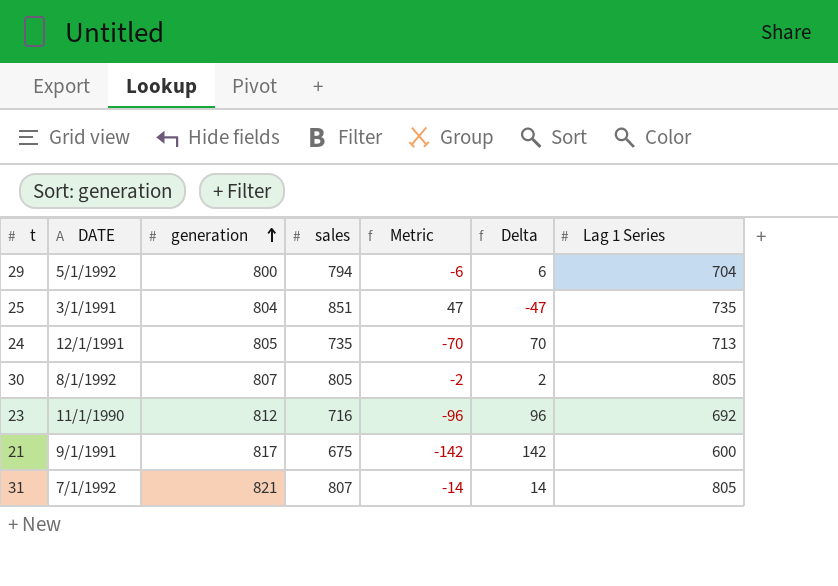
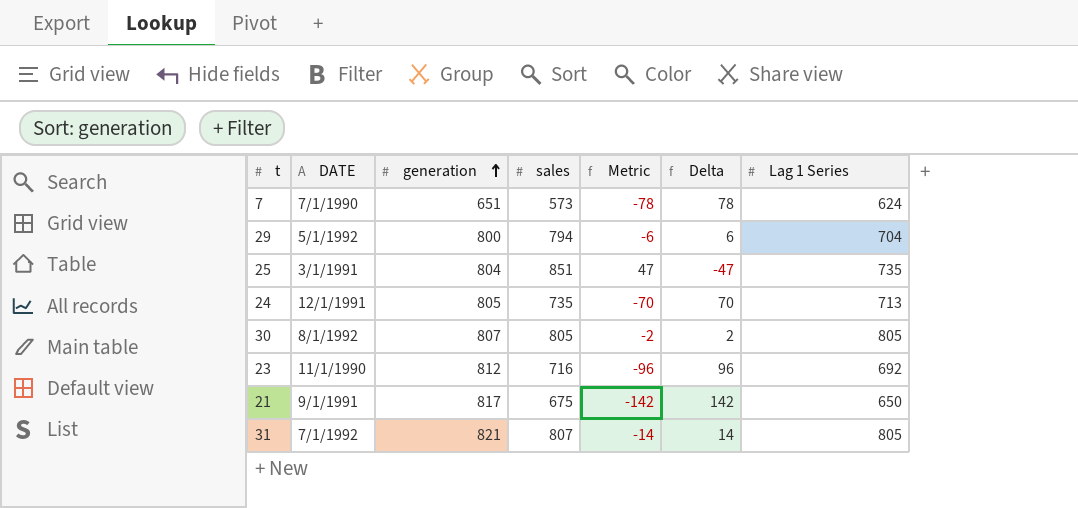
row 7: none -> 7/1/1990 | 651 | 573 | -78 | 78 | 624
21 | Lag 1 Series: 600 -> 650

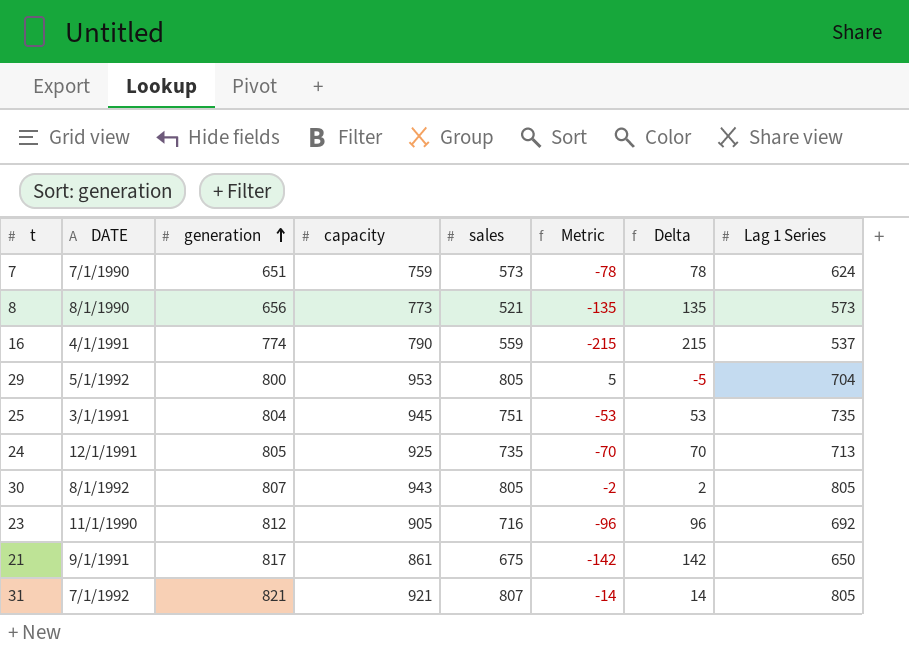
column capacity | position: none -> 4
row 8: none -> 8/1/1990 | 656 | 773 | 521 | -135 | 135 | 573
row 16: none -> 4/1/1991 | 774 | 790 | 559 | -215 | 215 | 537
29 | sales: 794 -> 805
29 | Metric: -6 -> 5
29 | Delta: 6 -> -5
25 | sales: 851 -> 751
25 | Metric: 47 -> -53
25 | Delta: -47 -> 53

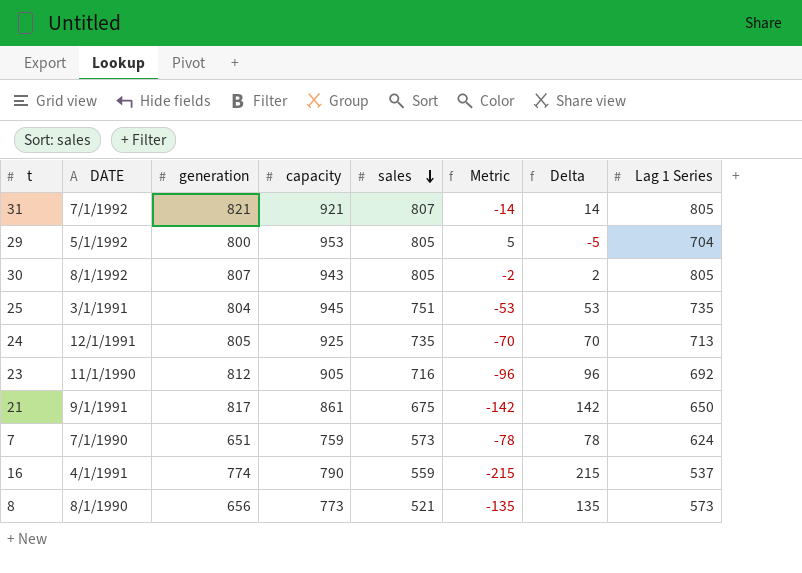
row order: generation ascending -> sales descending

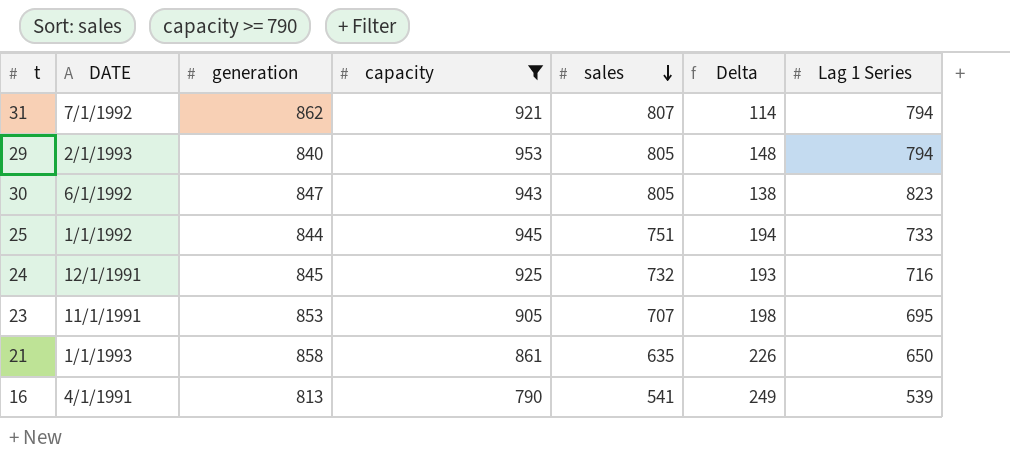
filter: none -> capacity >= 790
column Metric | formula: [sales] - [generation] -> none
column Delta | formula: [generation] - [sales] -> [capacity] - [sales]
31 | generation: 821 -> 862
31 | Lag 1 Series: 805 -> 794
29 | DATE: 5/1/1992 -> 2/1/1993
29 | generation: 800 -> 840
29 | Lag 1 Series: 704 -> 794
30 | DATE: 8/1/1992 -> 6/1/1992
30 | generation: 807 -> 847
30 | Lag 1 Series: 805 -> 823
25 | DATE: 3/1/1991 -> 1/1/1992
25 | generation: 804 -> 844
25 | Lag 1 Series: 735 -> 733
24 | generation: 805 -> 845
24 | sales: 735 -> 732
24 | Lag 1 Series: 713 -> 716
23 | DATE: 11/1/1990 -> 11/1/1991
23 | generation: 812 -> 853
23 | sales: 716 -> 707
23 | Lag 1 Series: 692 -> 695
21 | DATE: 9/1/1991 -> 1/1/1993
21 | generation: 817 -> 858
21 | sales: 675 -> 635
16 | generation: 774 -> 813
16 | sales: 559 -> 541
16 | Lag 1 Series: 537 -> 539

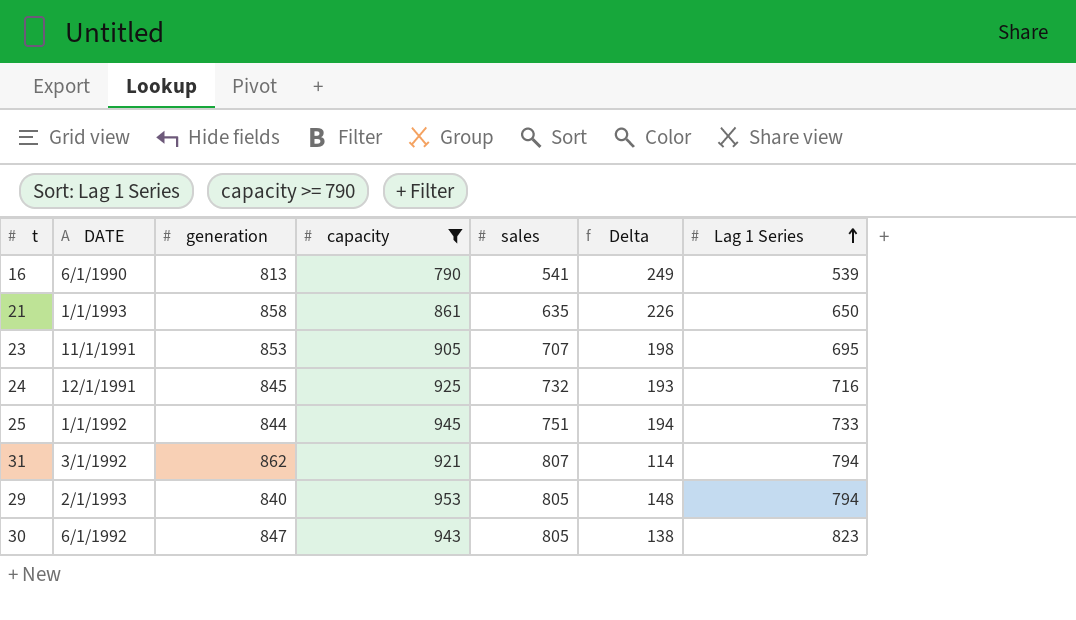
row order: sales descending -> Lag 1 Series ascending
16 | DATE: 4/1/1991 -> 6/1/1990
31 | DATE: 7/1/1992 -> 3/1/1992

